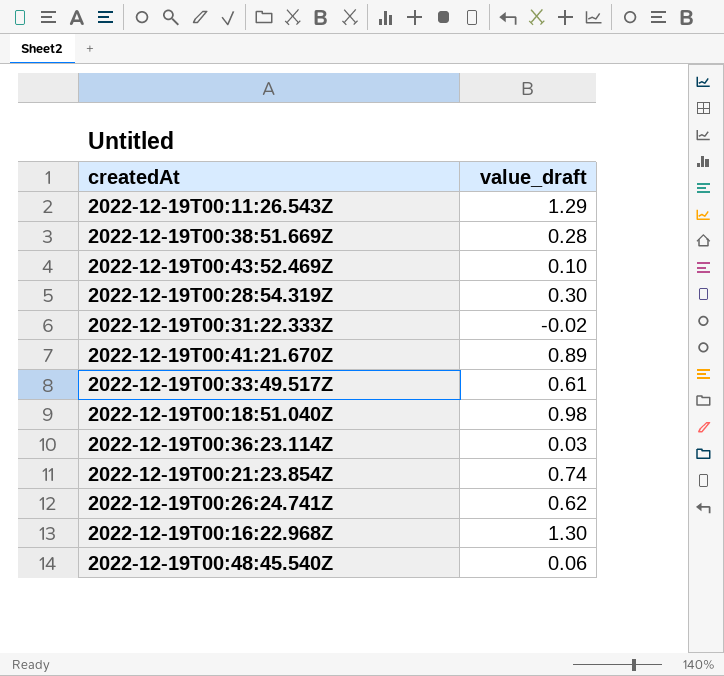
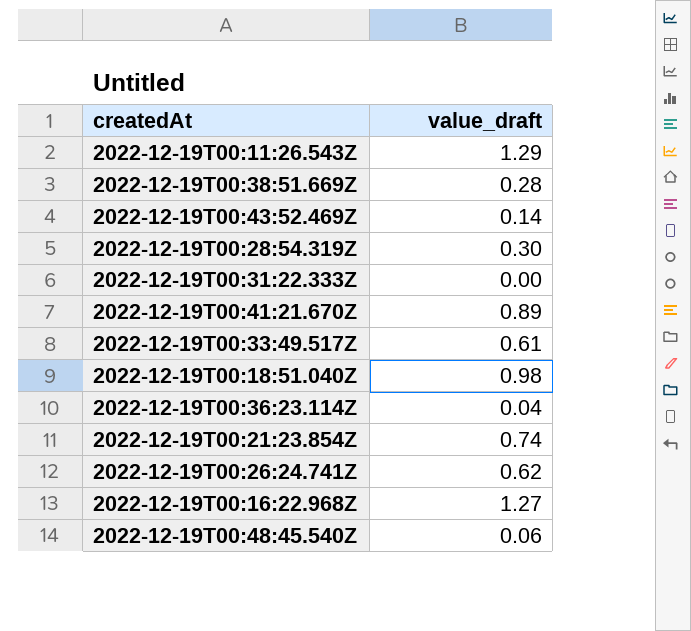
2022-12-19T00:43:52.469Z | value_draft: 0.10 -> 0.14
2022-12-19T00:31:22.333Z | value_draft: -0.02 -> 0.00
2022-12-19T00:36:23.114Z | value_draft: 0.03 -> 0.04
2022-12-19T00:16:22.968Z | value_draft: 1.30 -> 1.27

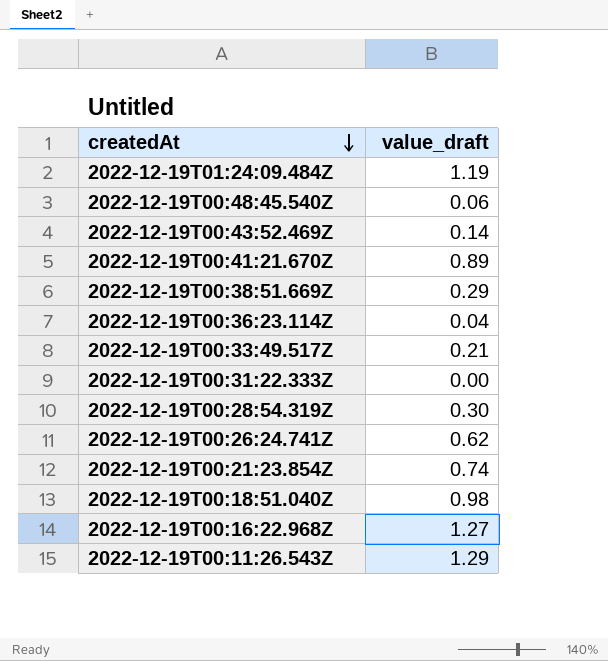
row order: none -> createdAt descending
row 2022-12-19T01:24:09.484Z: none -> 1.19
2022-12-19T00:38:51.669Z | value_draft: 0.28 -> 0.29
2022-12-19T00:33:49.517Z | value_draft: 0.61 -> 0.21

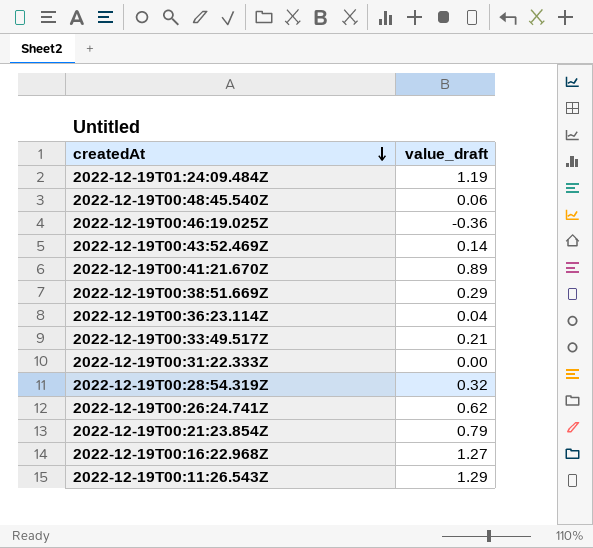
row 2022-12-19T00:18:51.040Z: 0.98 -> none
row 2022-12-19T00:46:19.025Z: none -> -0.36
2022-12-19T00:28:54.319Z | value_draft: 0.30 -> 0.32
2022-12-19T00:21:23.854Z | value_draft: 0.74 -> 0.79

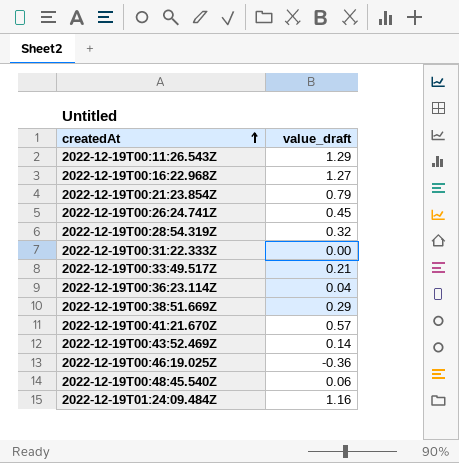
row order: createdAt descending -> createdAt ascending
2022-12-19T00:26:24.741Z | value_draft: 0.62 -> 0.45
2022-12-19T00:41:21.670Z | value_draft: 0.89 -> 0.57
2022-12-19T01:24:09.484Z | value_draft: 1.19 -> 1.16

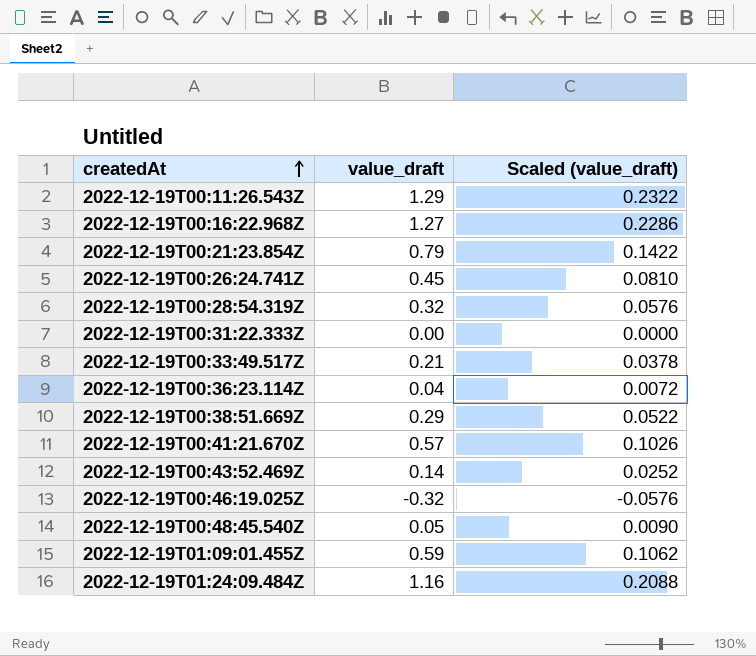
column Scaled (value_draft) | formula: none -> [value_draft] * 0.18
2022-12-19T00:46:19.025Z | value_draft: -0.36 -> -0.32
2022-12-19T00:48:45.540Z | value_draft: 0.06 -> 0.05
row 2022-12-19T01:09:01.455Z: none -> 0.59 | 0.1062

